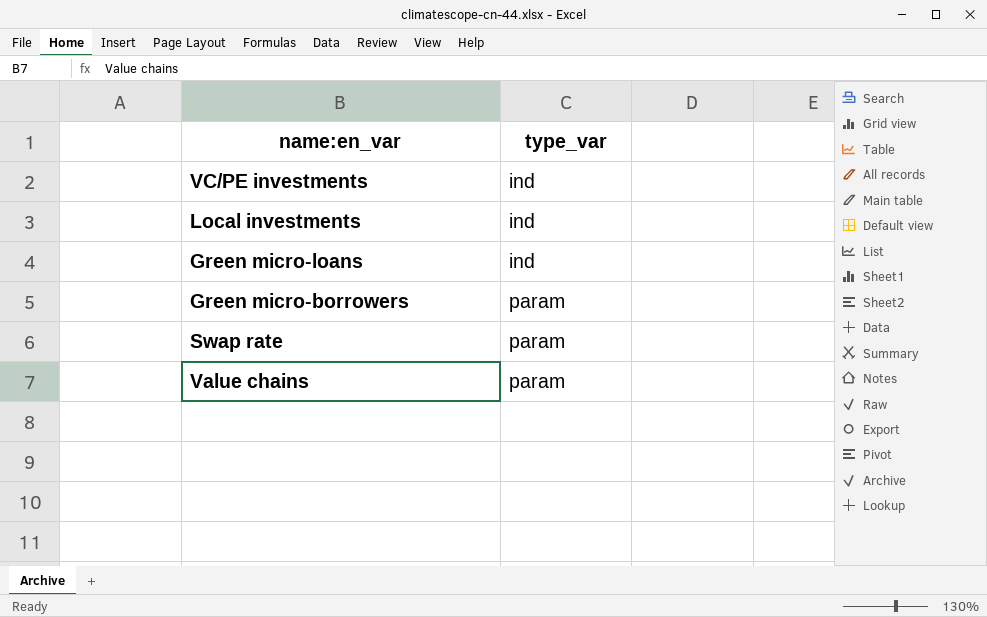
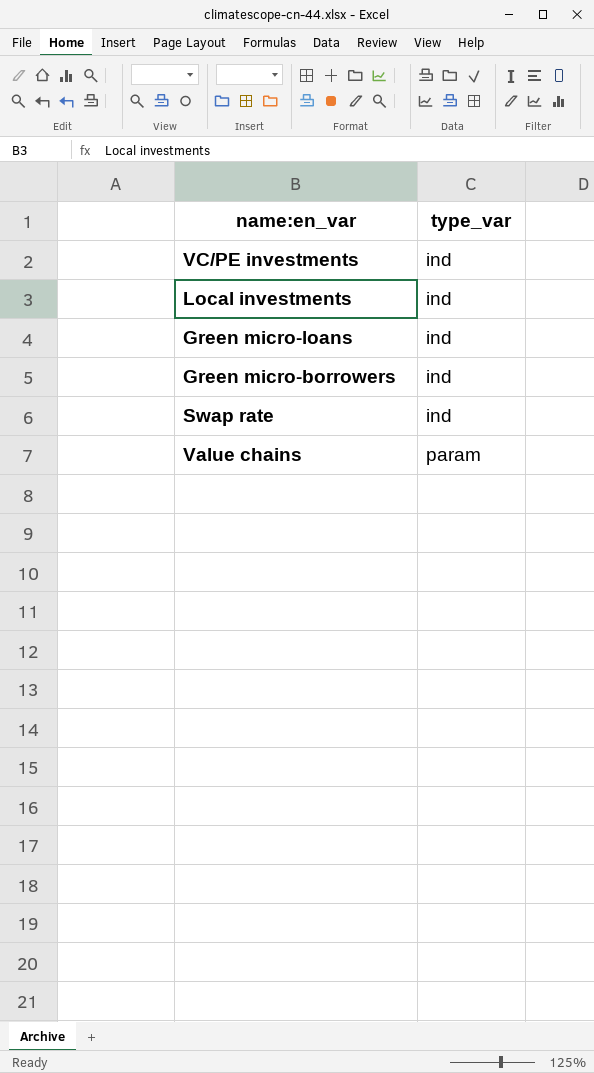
Green micro-borrowers | type_var: param -> ind
Swap rate | type_var: param -> ind

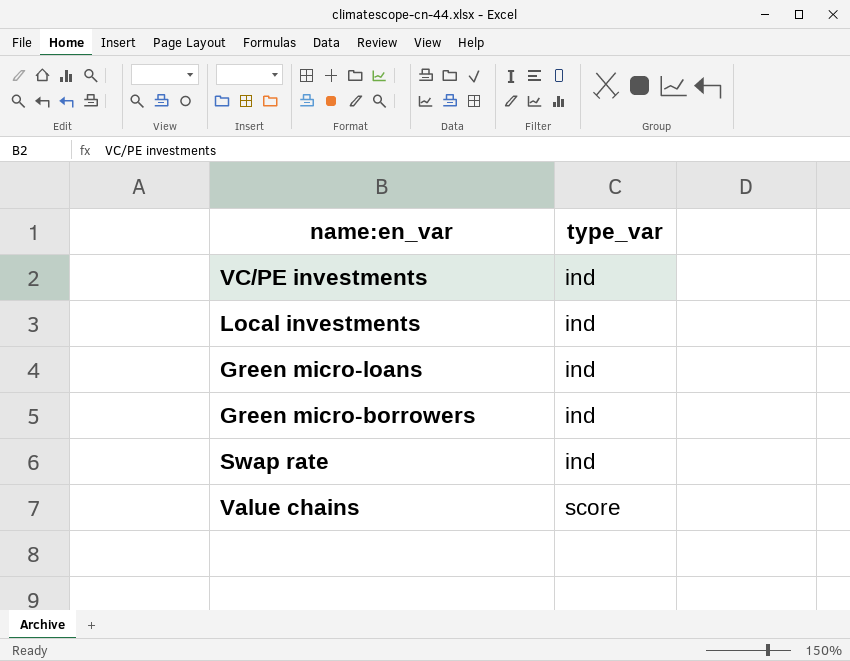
Value chains | type_var: param -> score

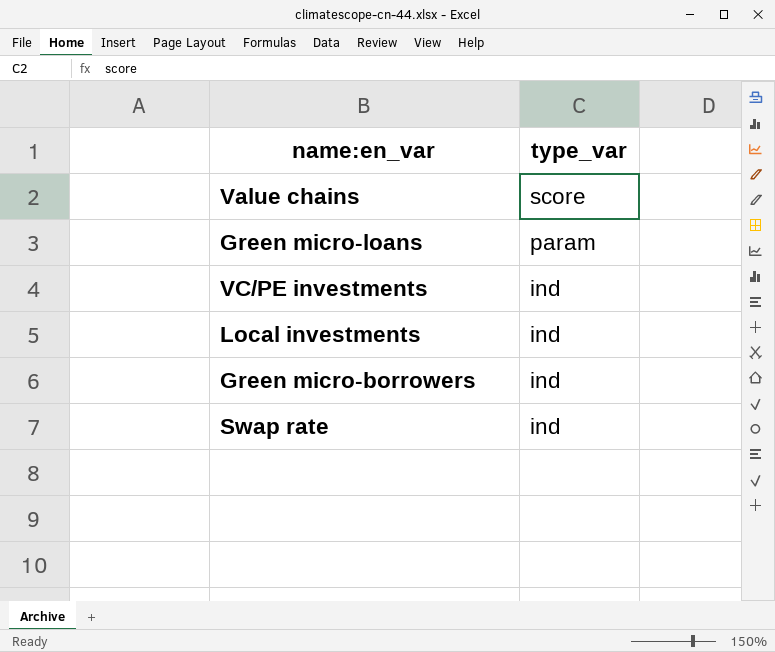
row order: type_var ascending -> type_var descending
Green micro-loans | type_var: ind -> param

